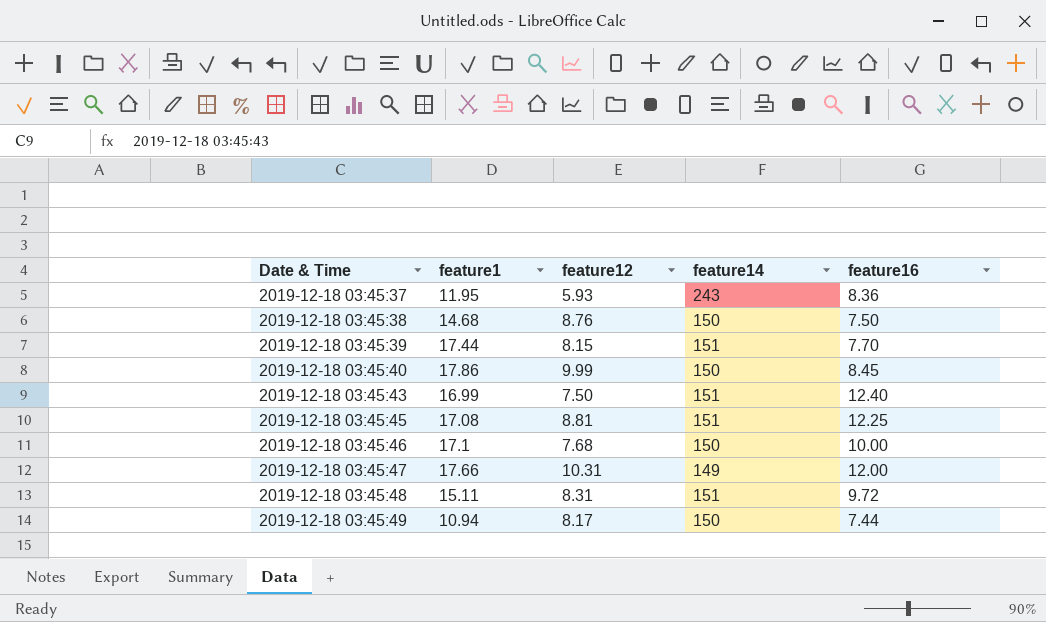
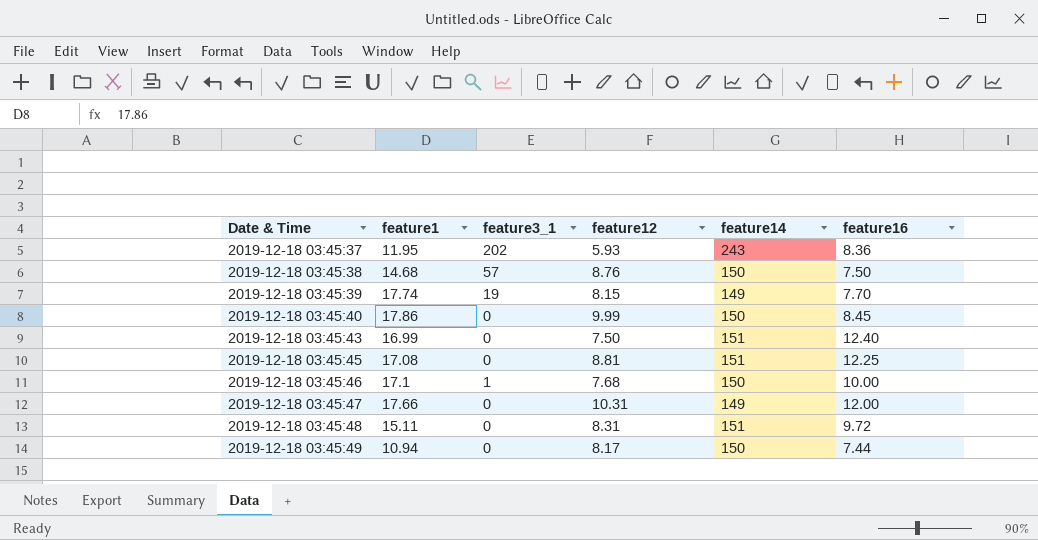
column feature3_1 | position: none -> 3
2019-12-18 03:45:39 | feature1: 17.44 -> 17.74
2019-12-18 03:45:39 | feature14: 151 -> 149

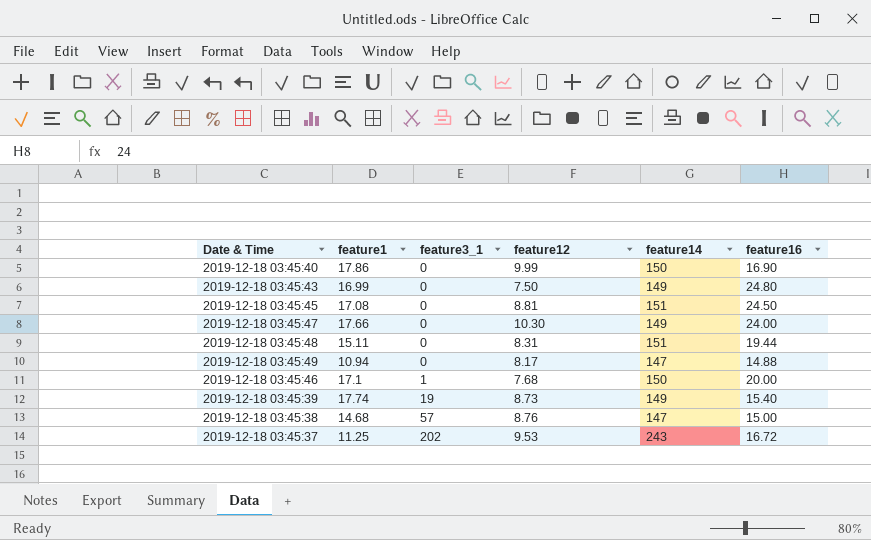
row order: Date & Time ascending -> feature3_1 ascending
2019-12-18 03:45:40 | feature16: 8.45 -> 16.90
2019-12-18 03:45:43 | feature14: 151 -> 149
2019-12-18 03:45:43 | feature16: 12.40 -> 24.80
2019-12-18 03:45:45 | feature16: 12.25 -> 24.50
2019-12-18 03:45:47 | feature12: 10.31 -> 10.30
2019-12-18 03:45:47 | feature16: 12.00 -> 24.00
2019-12-18 03:45:48 | feature16: 9.72 -> 19.44
2019-12-18 03:45:49 | feature14: 150 -> 147
2019-12-18 03:45:49 | feature16: 7.44 -> 14.88
2019-12-18 03:45:46 | feature16: 10.00 -> 20.00
2019-12-18 03:45:39 | feature12: 8.15 -> 8.73
2019-12-18 03:45:39 | feature16: 7.70 -> 15.40
2019-12-18 03:45:38 | feature14: 150 -> 147
2019-12-18 03:45:38 | feature16: 7.50 -> 15.00
2019-12-18 03:45:37 | feature1: 11.95 -> 11.25
2019-12-18 03:45:37 | feature12: 5.93 -> 9.53
2019-12-18 03:45:37 | feature16: 8.36 -> 16.72

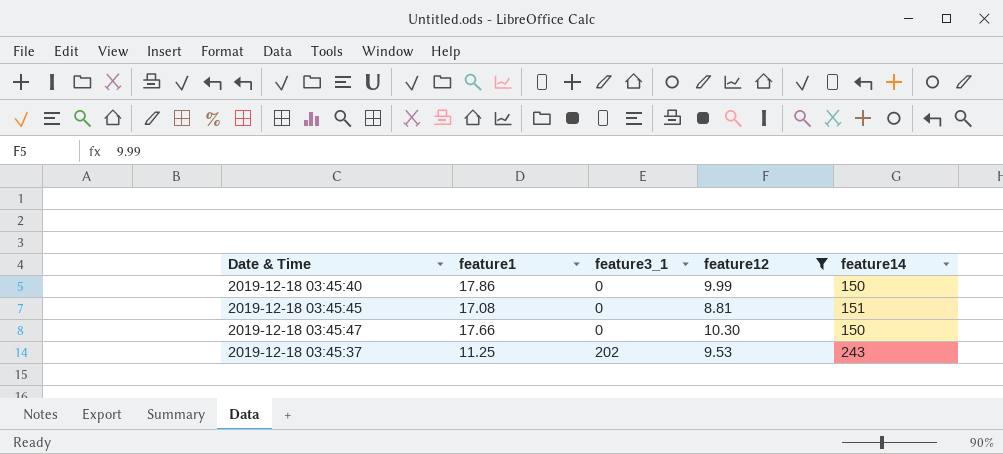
filter: none -> feature12 >= 8.81
column feature16 | position: 6 -> none
2019-12-18 03:45:47 | feature14: 149 -> 150

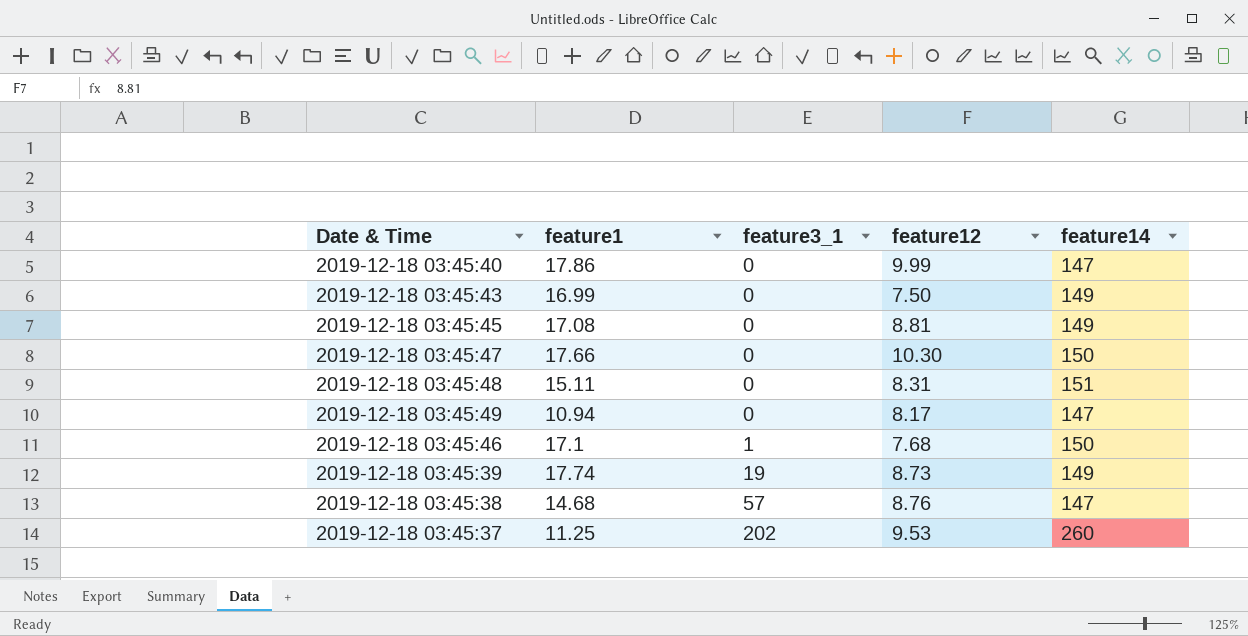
filter: feature12 >= 8.81 -> none
2019-12-18 03:45:40 | feature14: 150 -> 147
2019-12-18 03:45:45 | feature14: 151 -> 149
2019-12-18 03:45:37 | feature14: 243 -> 260

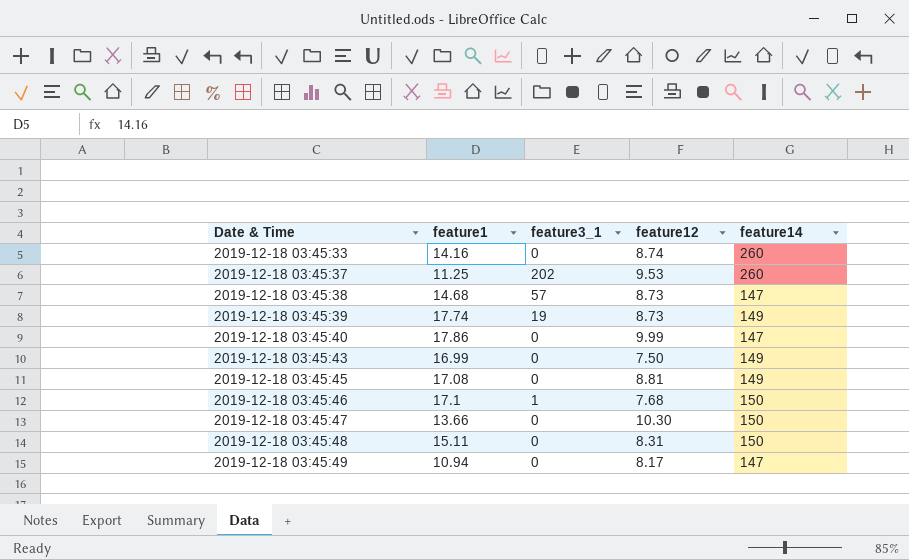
row order: feature3_1 ascending -> Date & Time ascending
row 2019-12-18 03:45:33: none -> 14.16 | 0 | 8.74 | 260
2019-12-18 03:45:38 | feature12: 8.76 -> 8.73
2019-12-18 03:45:47 | feature1: 17.66 -> 13.66
2019-12-18 03:45:48 | feature14: 151 -> 150

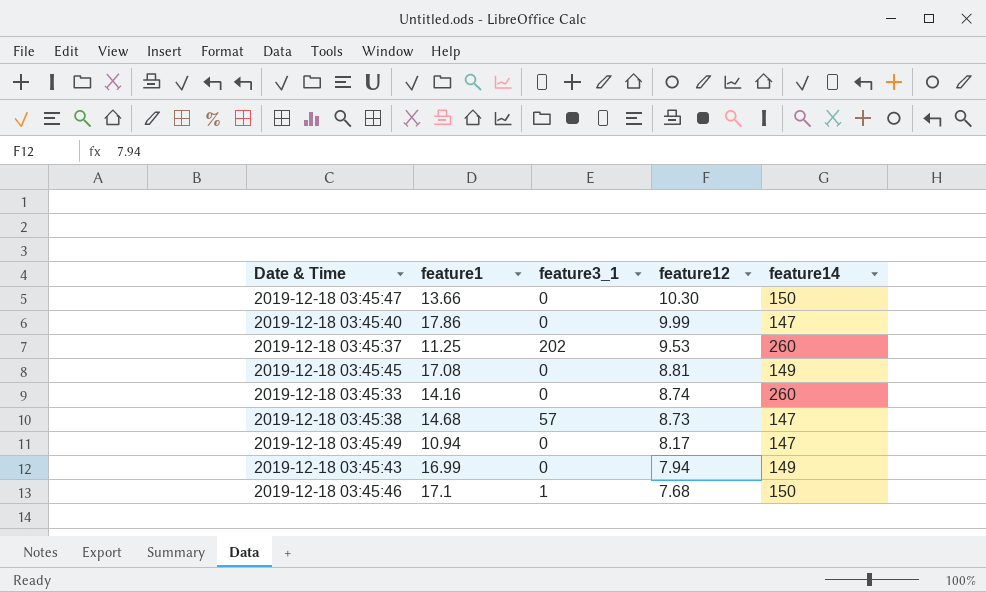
row order: Date & Time ascending -> feature12 descending
row 2019-12-18 03:45:39: 17.74 | 19 | 8.73 | 149 -> none
row 2019-12-18 03:45:48: 15.11 | 0 | 8.31 | 150 -> none
2019-12-18 03:45:43 | feature12: 7.50 -> 7.94

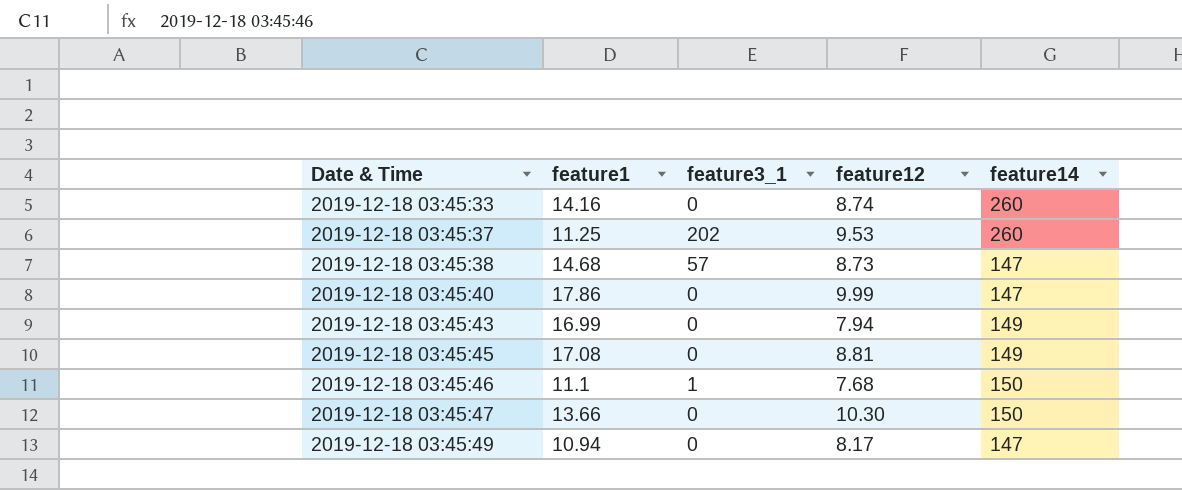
row order: feature12 descending -> Date & Time ascending
2019-12-18 03:45:46 | feature1: 17.1 -> 11.1

